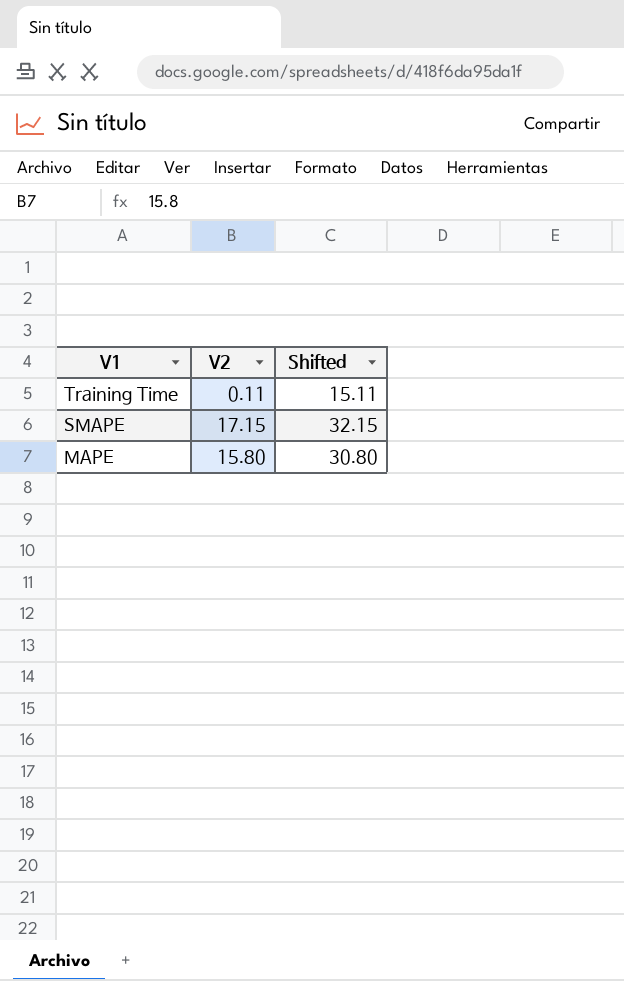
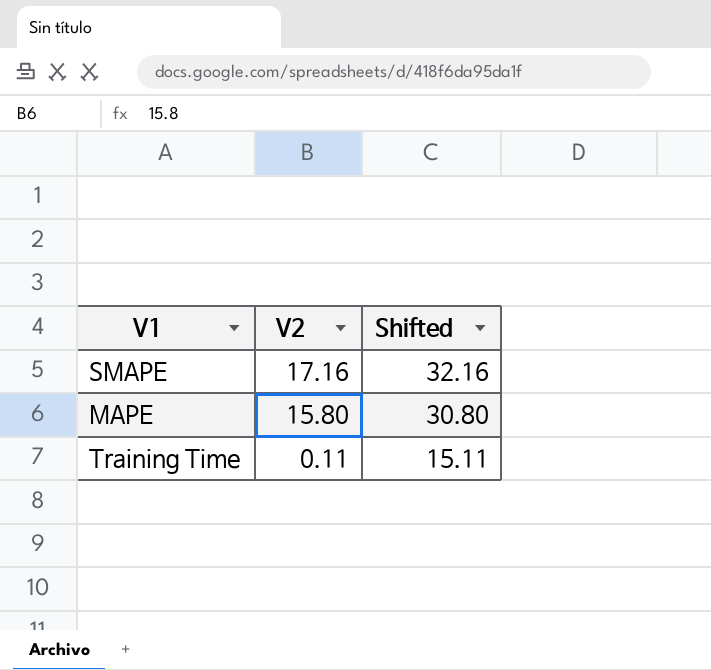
row order: V1 descending -> V2 descending
SMAPE | V2: 17.15 -> 17.16
SMAPE | Shifted: 32.15 -> 32.16

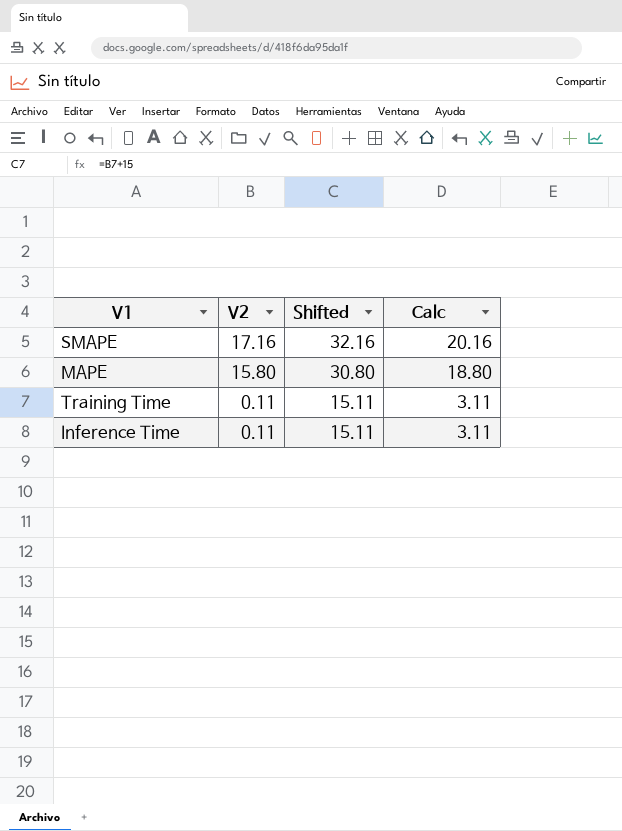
column Calc | formula: none -> [V2] + 3
row Inference Time: none -> 0.11 | 15.11 | 3.11

